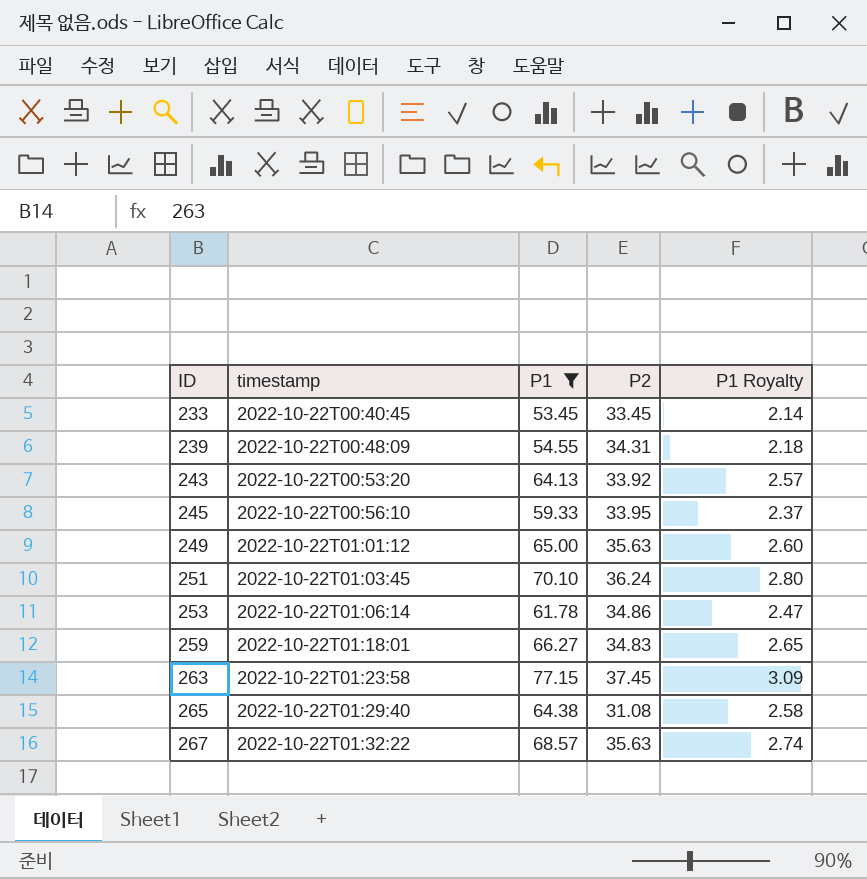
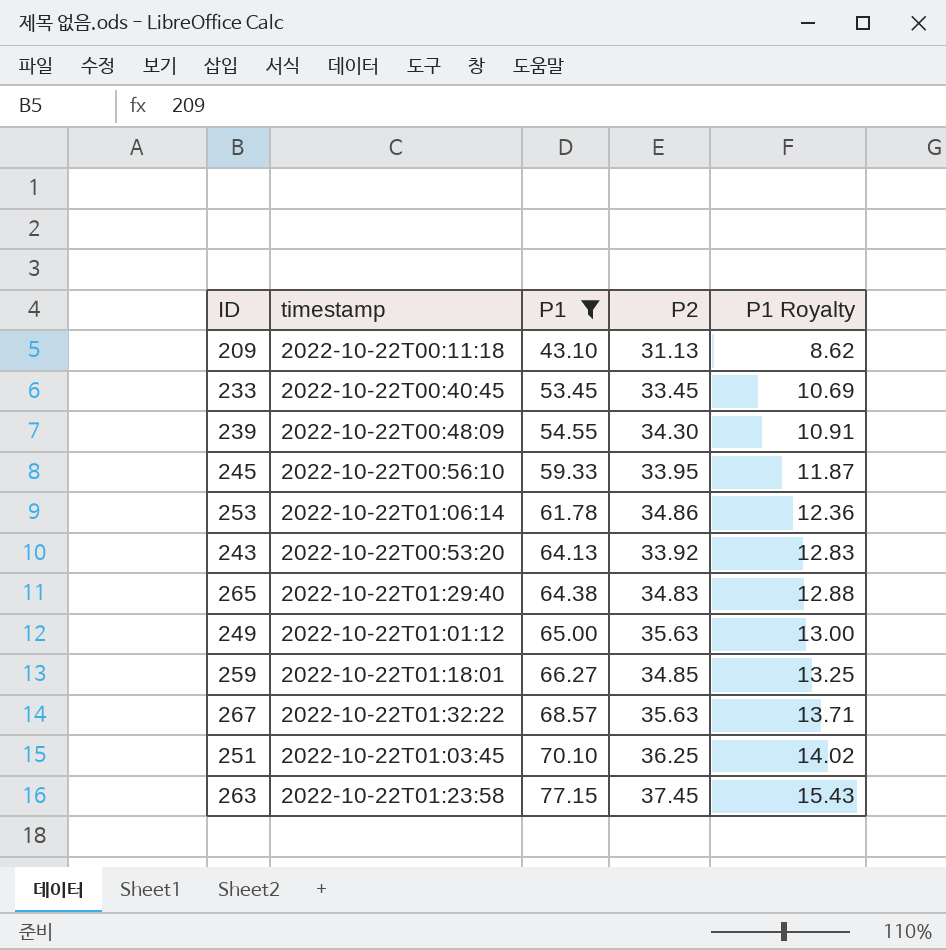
row order: ID ascending -> P1 ascending
column P1 Royalty | formula: [P1] * 0.04 -> [P1] * 0.2
row 209: none -> 2022-10-22T00:11:18 | 43.10 | 31.13 | 8.62
239 | P2: 34.31 -> 34.30
265 | P2: 31.08 -> 34.83
259 | P2: 34.83 -> 34.85
251 | P2: 36.24 -> 36.25

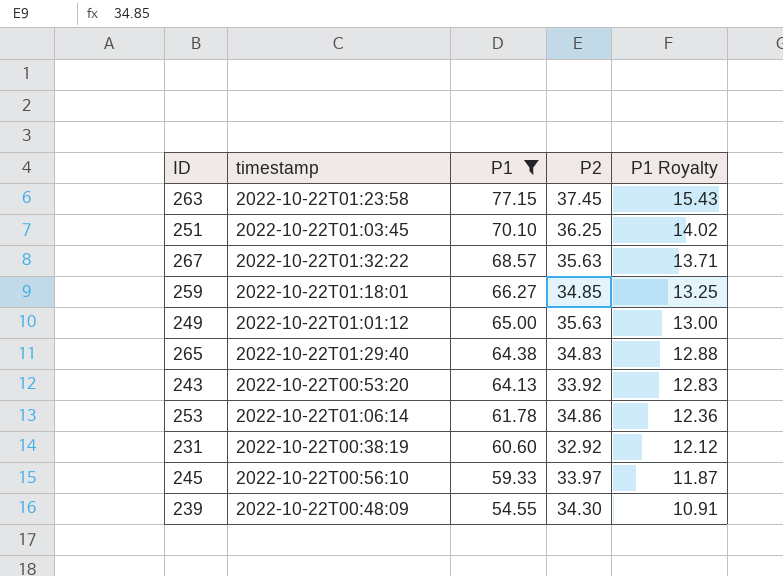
row order: P1 ascending -> P1 descending
row 209: 2022-10-22T00:11:18 | 43.10 | 31.13 | 8.62 -> none
row 233: 2022-10-22T00:40:45 | 53.45 | 33.45 | 10.69 -> none
row 231: none -> 2022-10-22T00:38:19 | 60.60 | 32.92 | 12.12
245 | P2: 33.95 -> 33.97

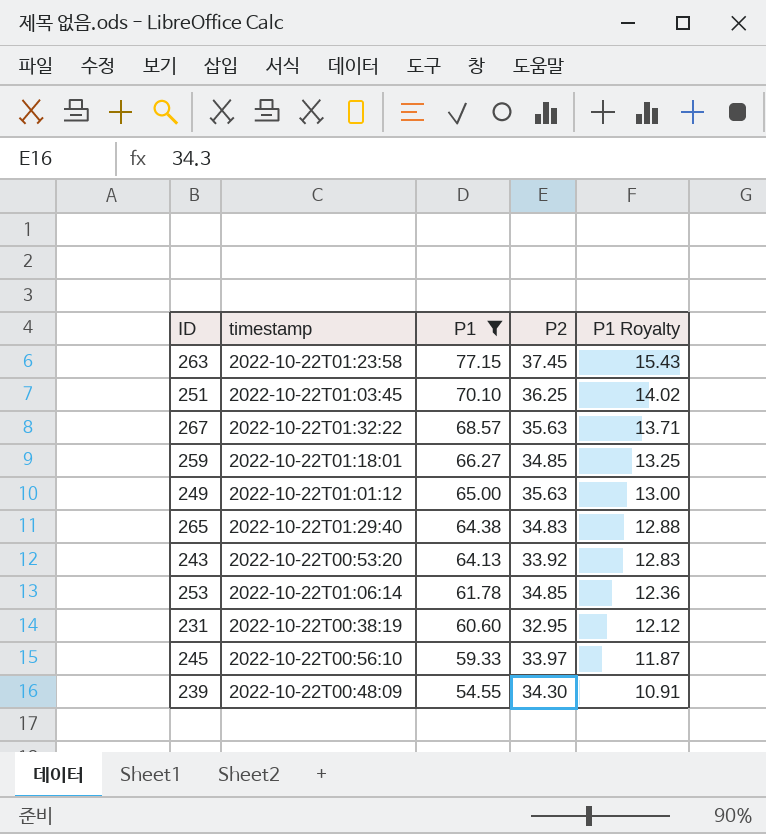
253 | P2: 34.86 -> 34.85
231 | P2: 32.92 -> 32.95

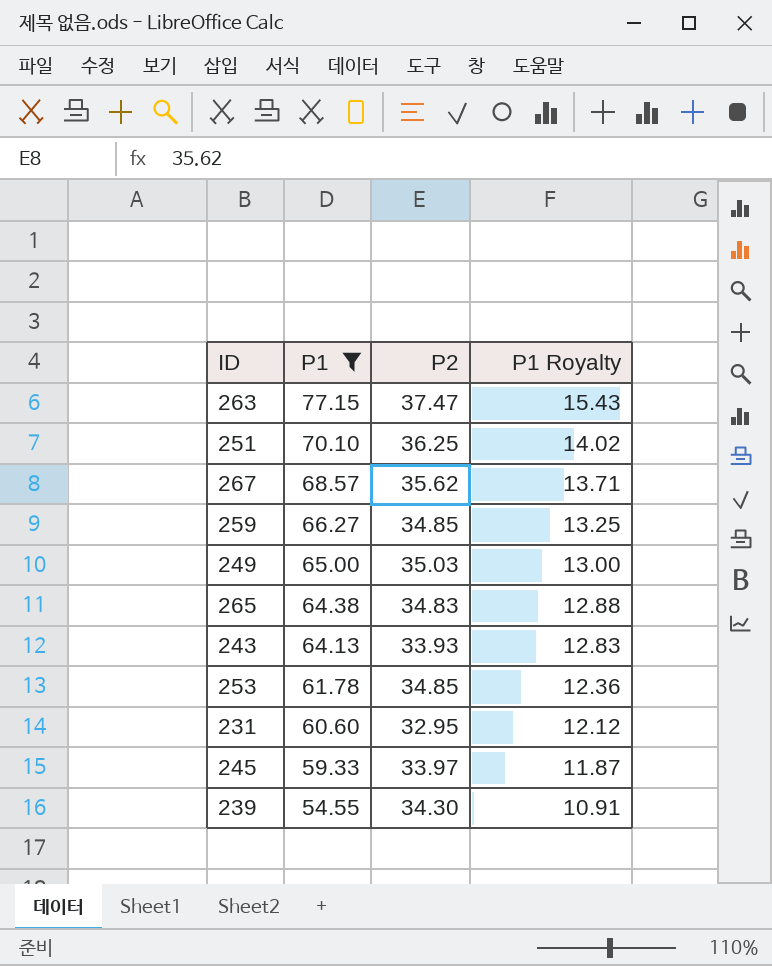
column timestamp | position: 2 -> none
263 | P2: 37.45 -> 37.47
267 | P2: 35.63 -> 35.62
249 | P2: 35.63 -> 35.03
243 | P2: 33.92 -> 33.93

